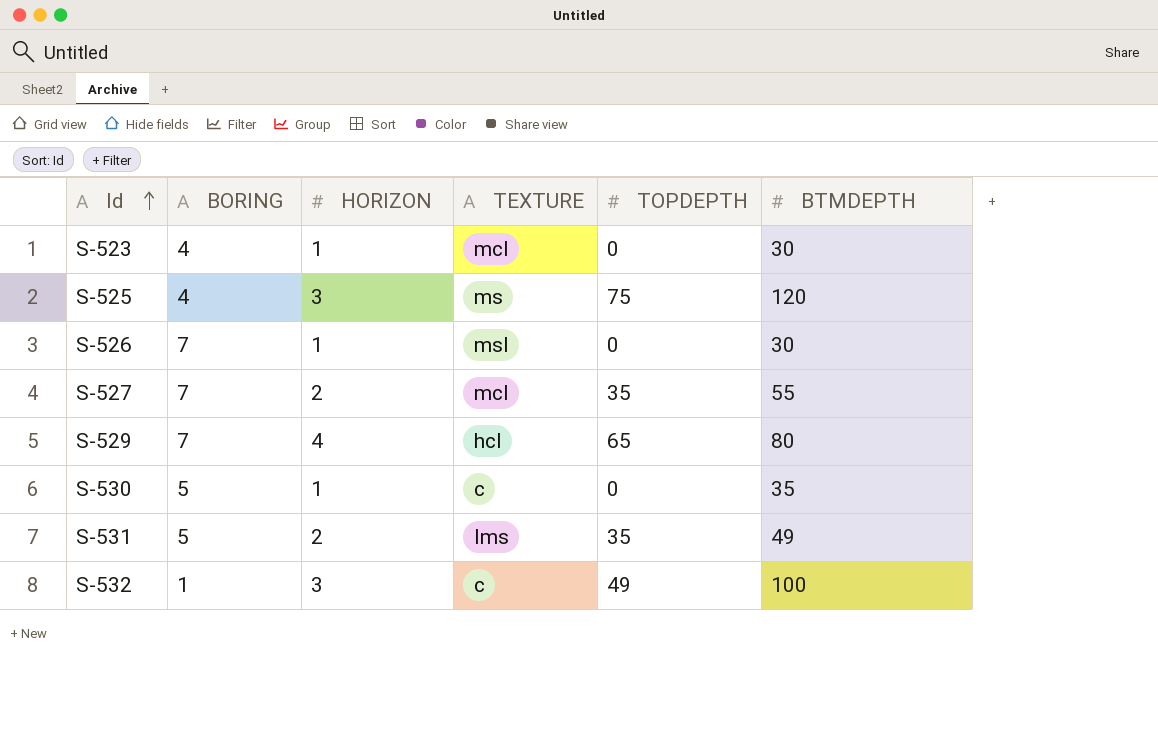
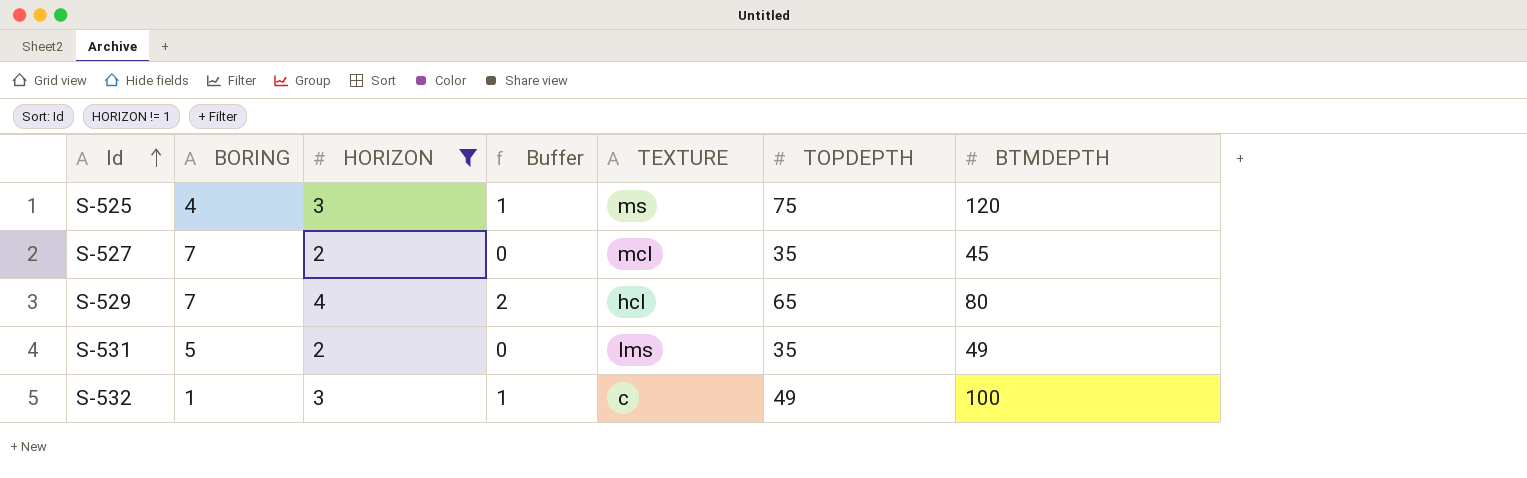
filter: none -> HORIZON != 1
column Buffer | formula: none -> [HORIZON] - 2
S-527 | BTMDEPTH: 55 -> 45

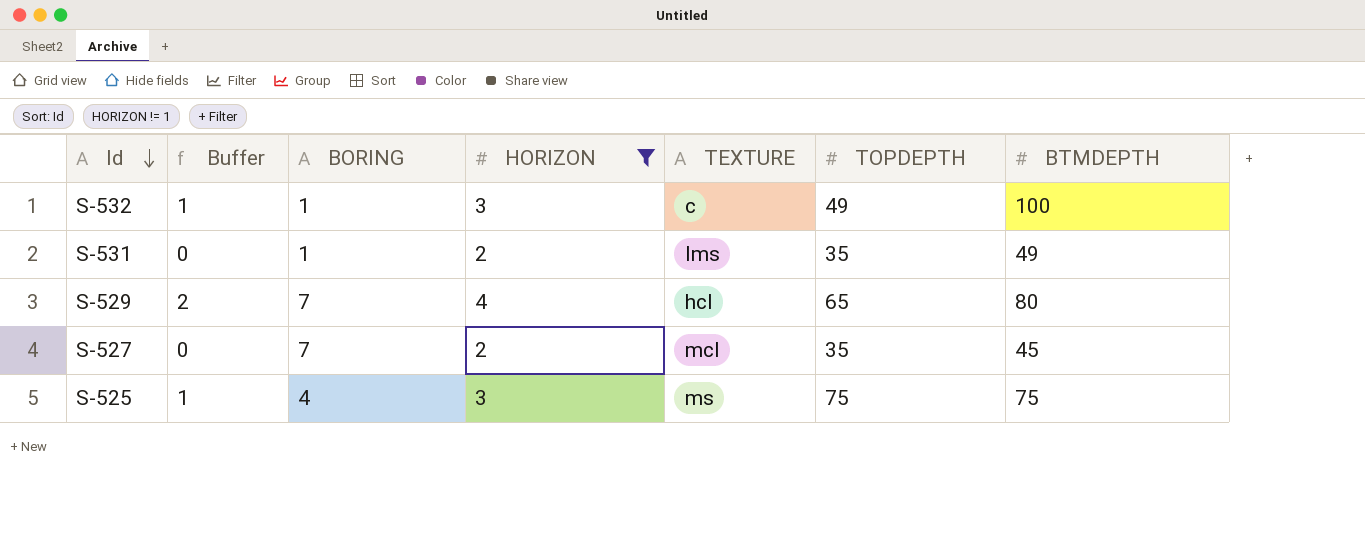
row order: Id ascending -> Id descending
column Buffer | position: 4 -> 2
S-531 | BORING: 5 -> 1
S-525 | BTMDEPTH: 120 -> 75

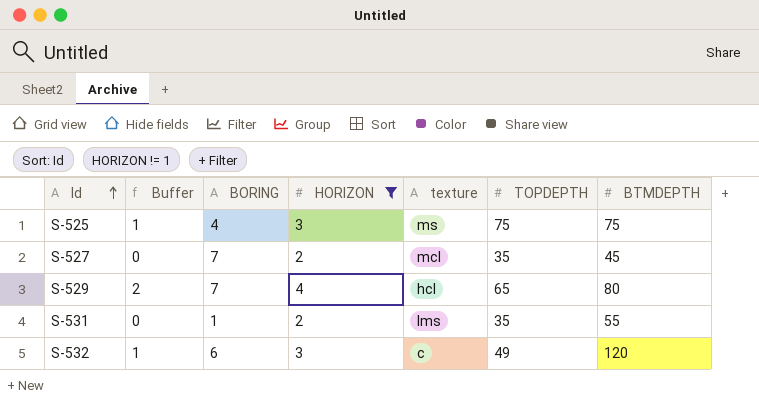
row order: Id descending -> Id ascending
column name: TEXTURE -> texture
S-531 | BTMDEPTH: 49 -> 55
S-532 | BORING: 1 -> 6
S-532 | BTMDEPTH: 100 -> 120

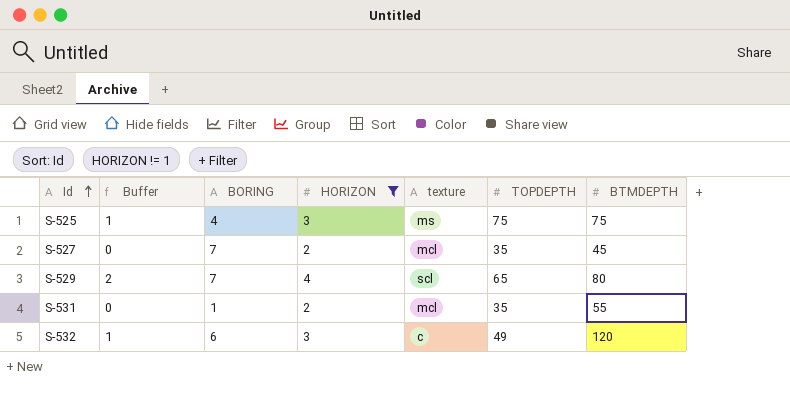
S-529 | texture: hcl -> scl
S-531 | texture: lms -> mcl

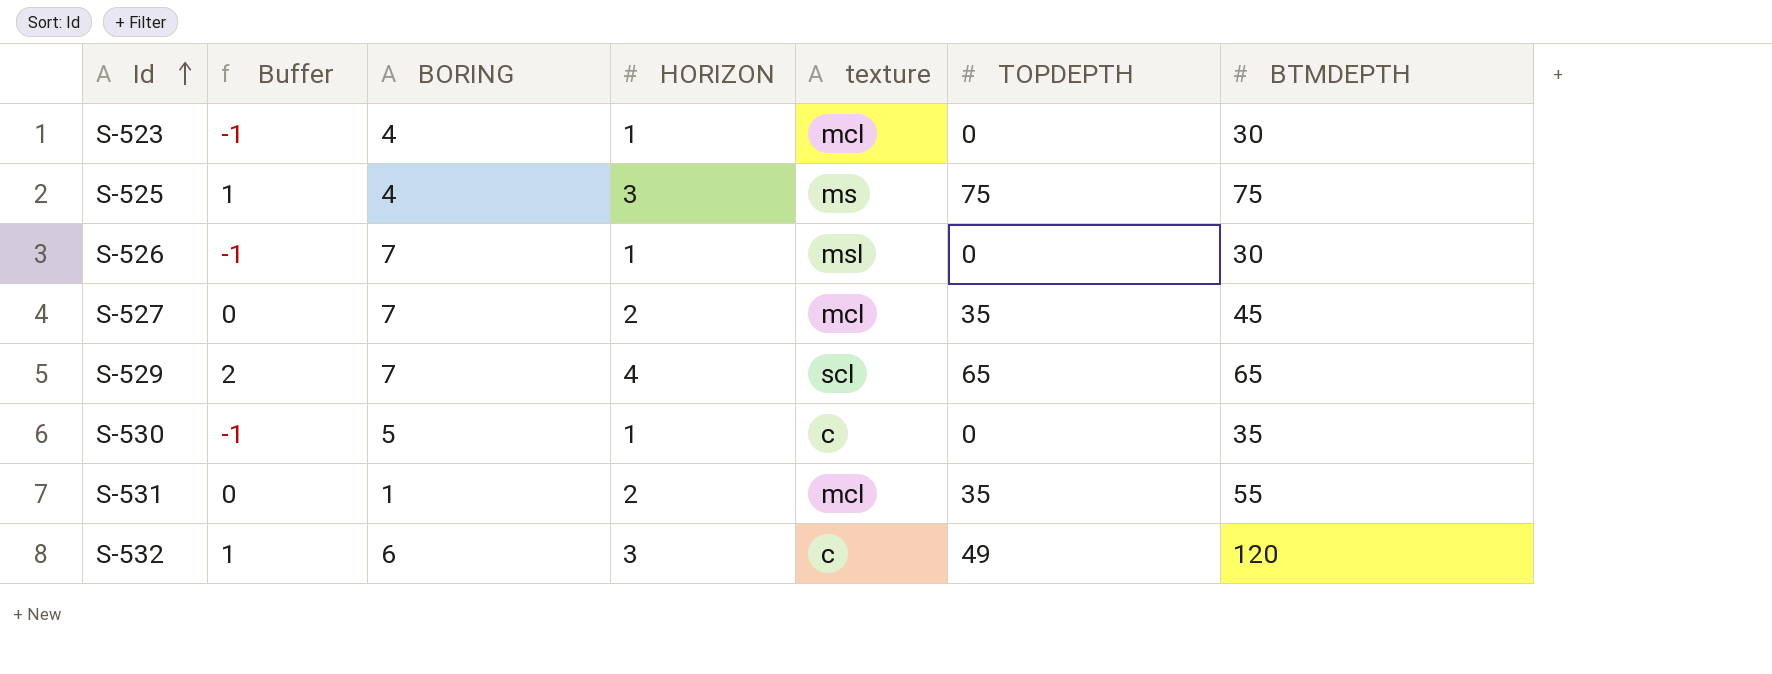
filter: HORIZON != 1 -> none
S-529 | BTMDEPTH: 80 -> 65

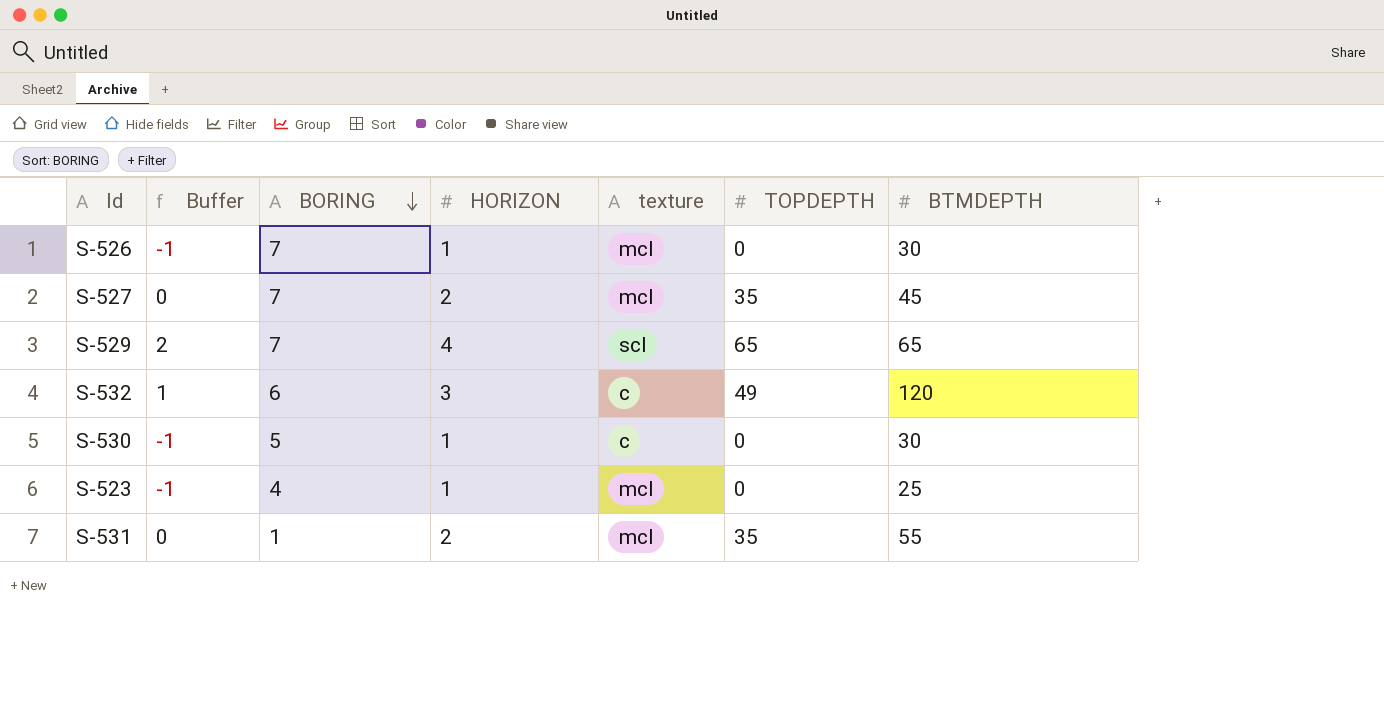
row order: Id ascending -> BORING descending
row S-525: 1 | 4 | 3 | ms | 75 | 75 -> none
S-526 | texture: msl -> mcl
S-530 | BTMDEPTH: 35 -> 30
S-523 | BTMDEPTH: 30 -> 25

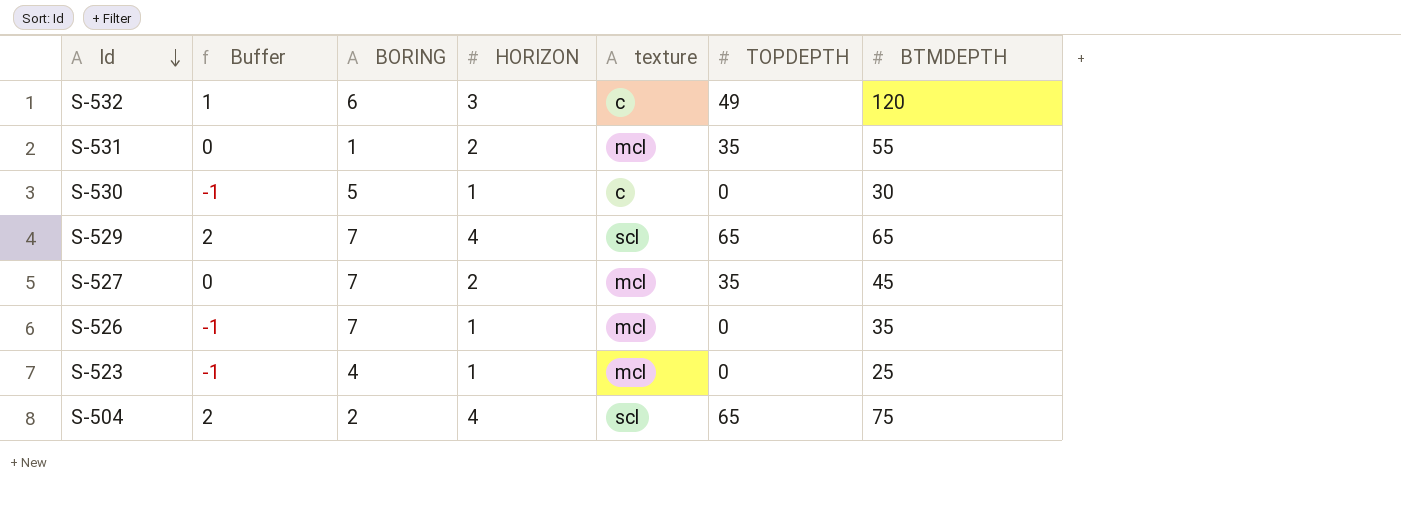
row order: BORING descending -> Id descending
S-526 | BTMDEPTH: 30 -> 35
row S-504: none -> 2 | 2 | 4 | scl | 65 | 75

